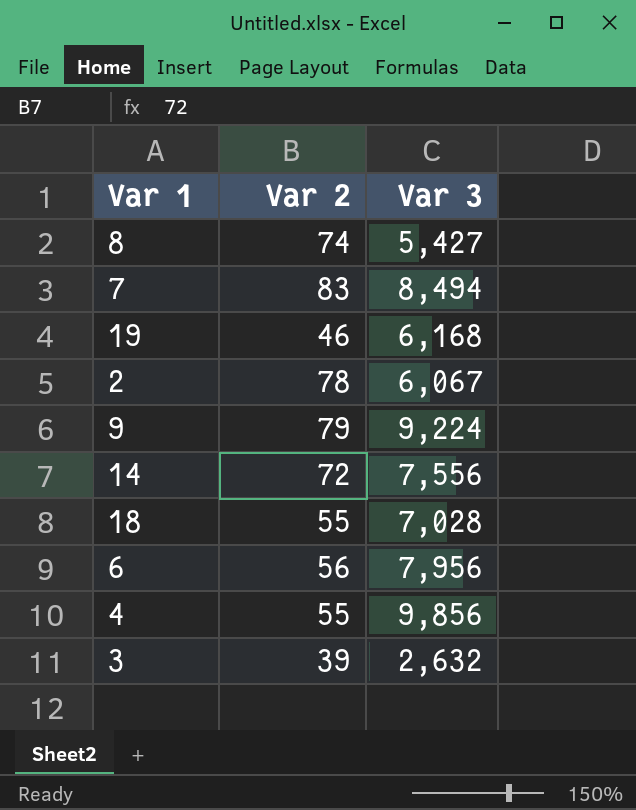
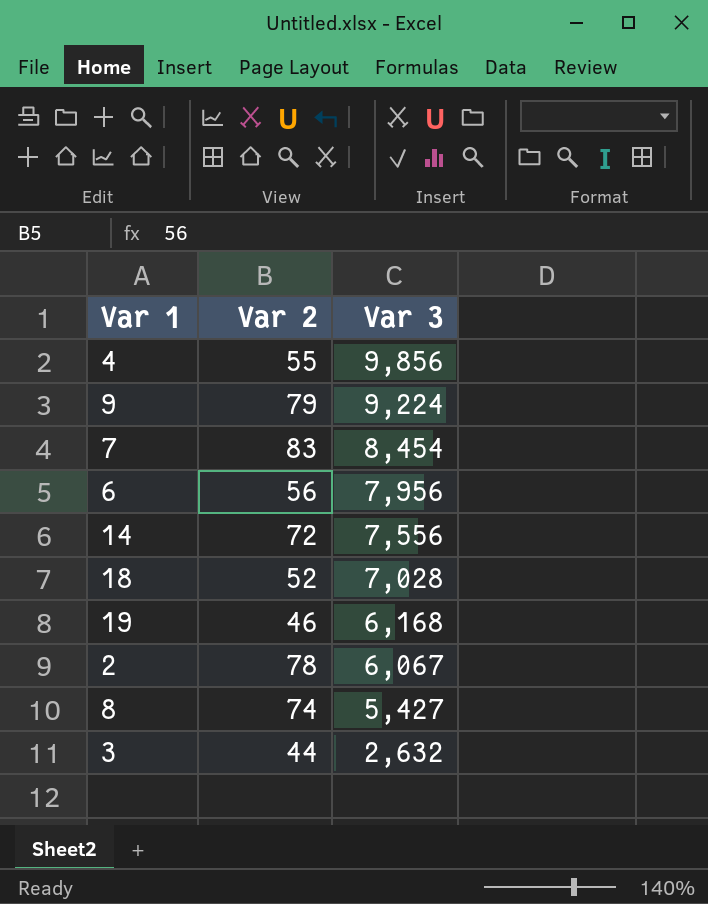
row order: none -> Var 3 descending
7 | Var 3: 8,494 -> 8,454
18 | Var 2: 55 -> 52
3 | Var 2: 39 -> 44

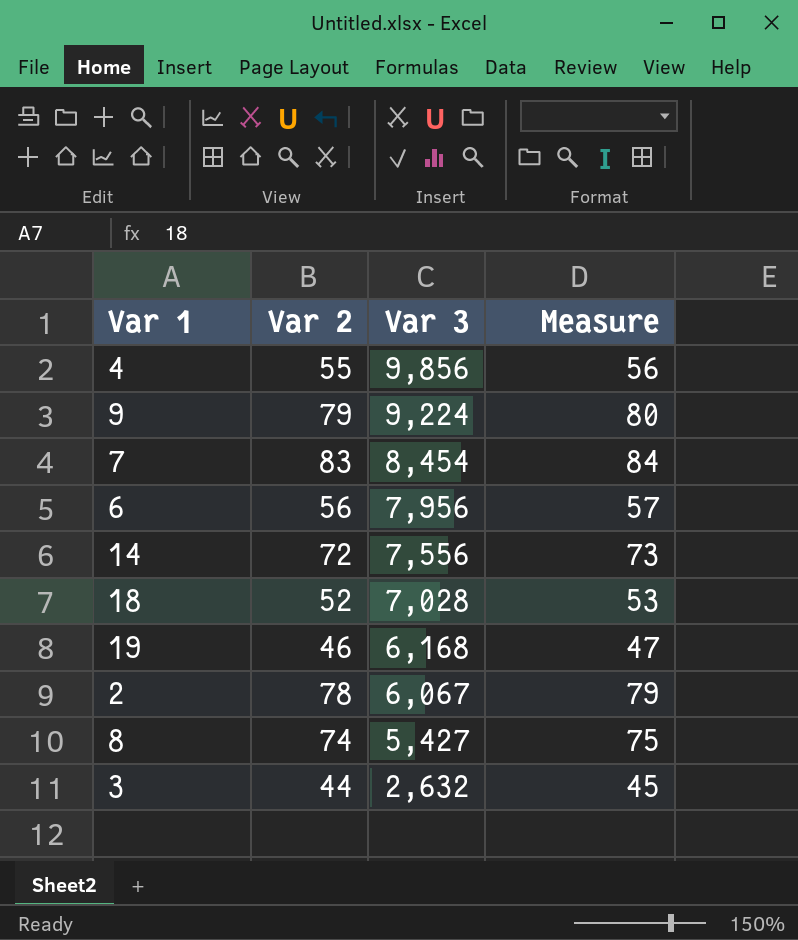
column Measure | formula: none -> [Var 2] + 1

